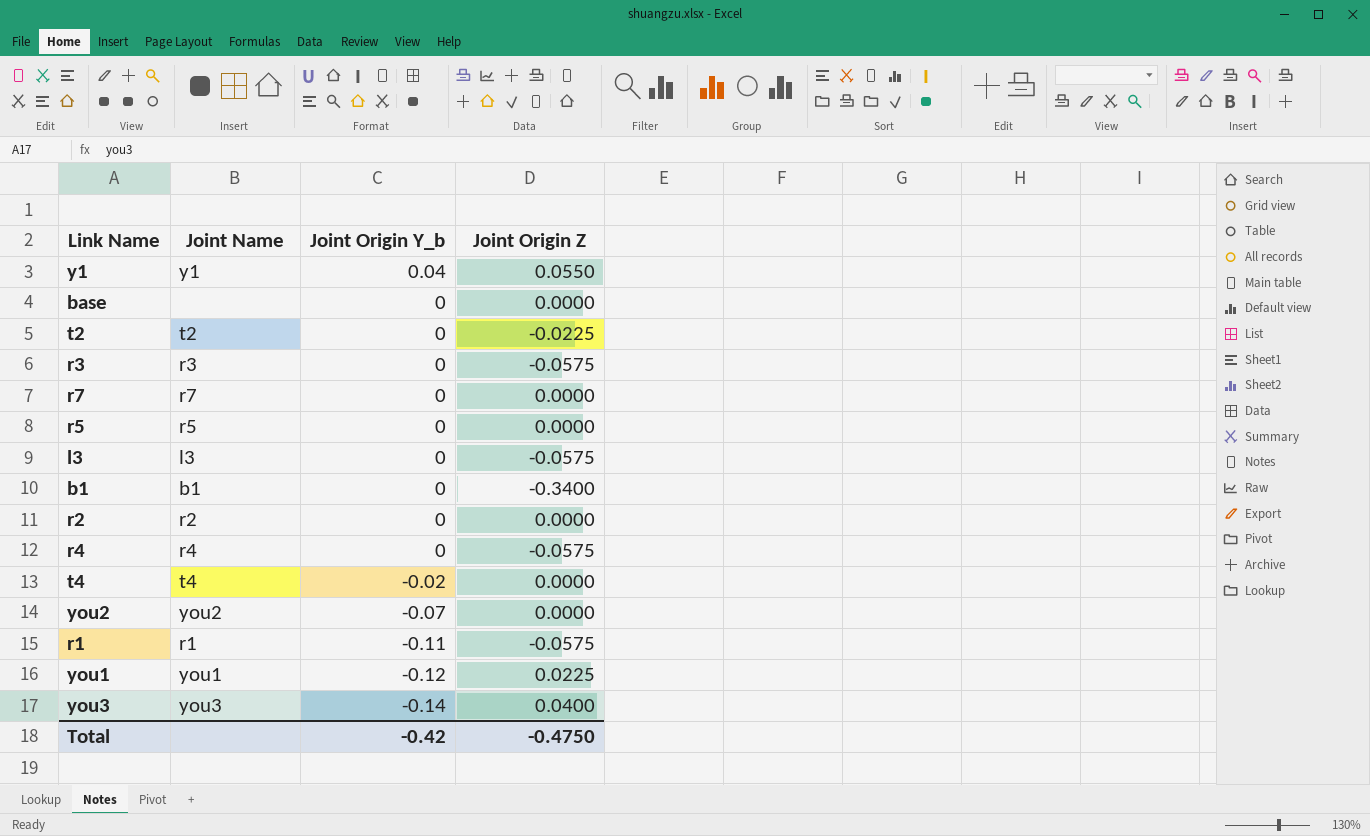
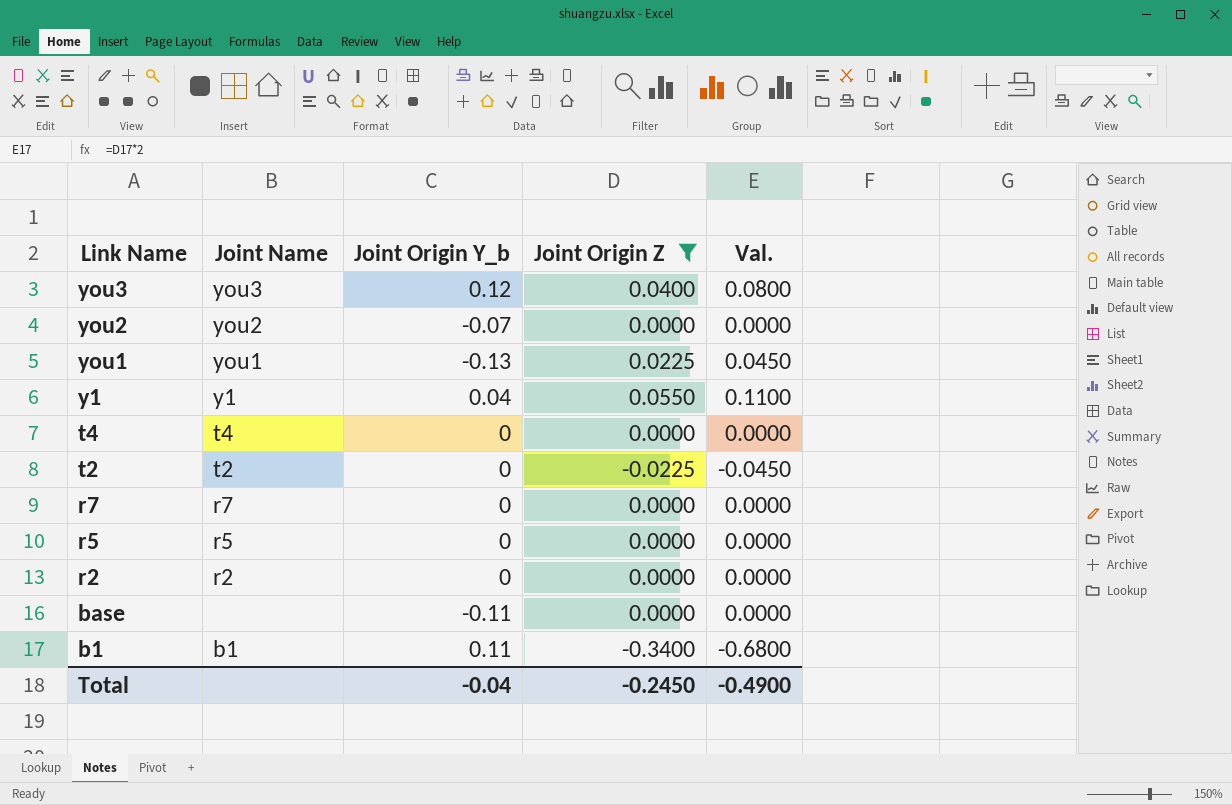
filter: none -> Joint Origin Z != -0.0575
row order: Joint Origin Y_b descending -> Link Name descending
column Val. | formula: none -> [Joint Origin Z] * 2
you3 | Joint Origin Y_b: -0.14 -> 0.12
you1 | Joint Origin Y_b: -0.12 -> -0.13
t4 | Joint Origin Y_b: -0.02 -> 0
base | Joint Origin Y_b: 0 -> -0.11
b1 | Joint Origin Y_b: 0 -> 0.11
Total | Joint Origin Y_b: -0.42 -> -0.04
Total | Joint Origin Z: -0.4750 -> -0.2450

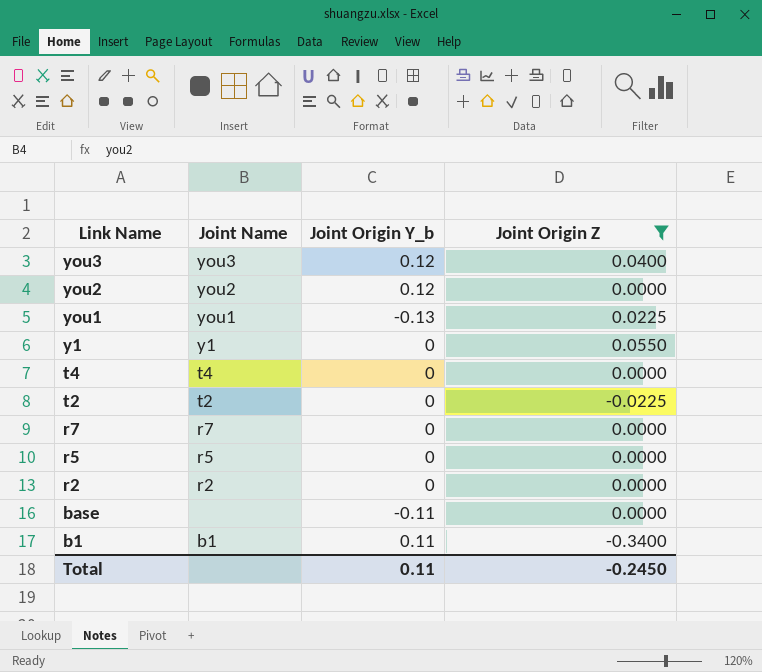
column Val. | formula: [Joint Origin Z] * 2 -> none
you2 | Joint Origin Y_b: -0.07 -> 0.12
y1 | Joint Origin Y_b: 0.04 -> 0
Total | Joint Origin Y_b: -0.04 -> 0.11

